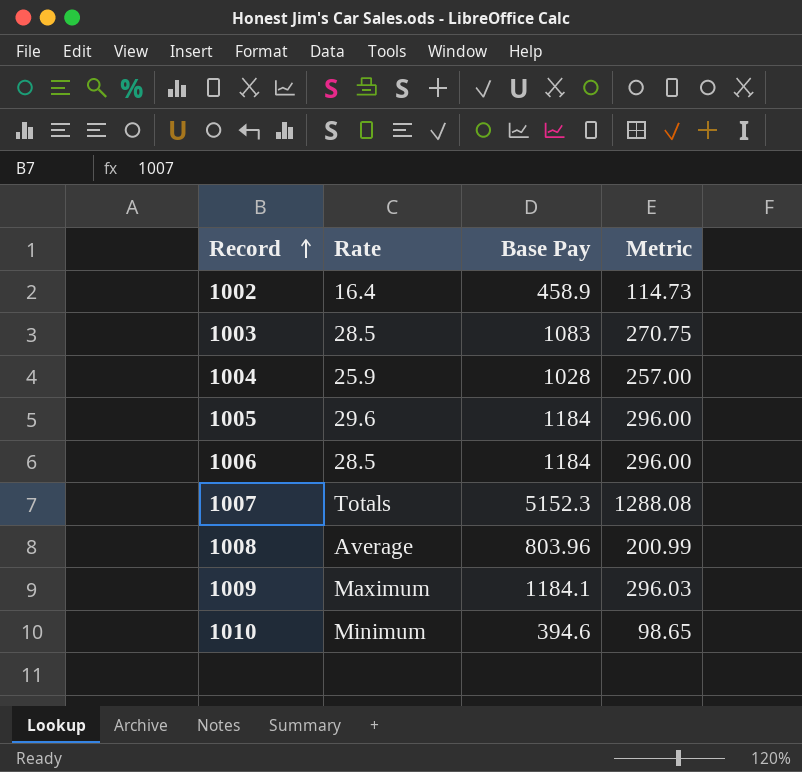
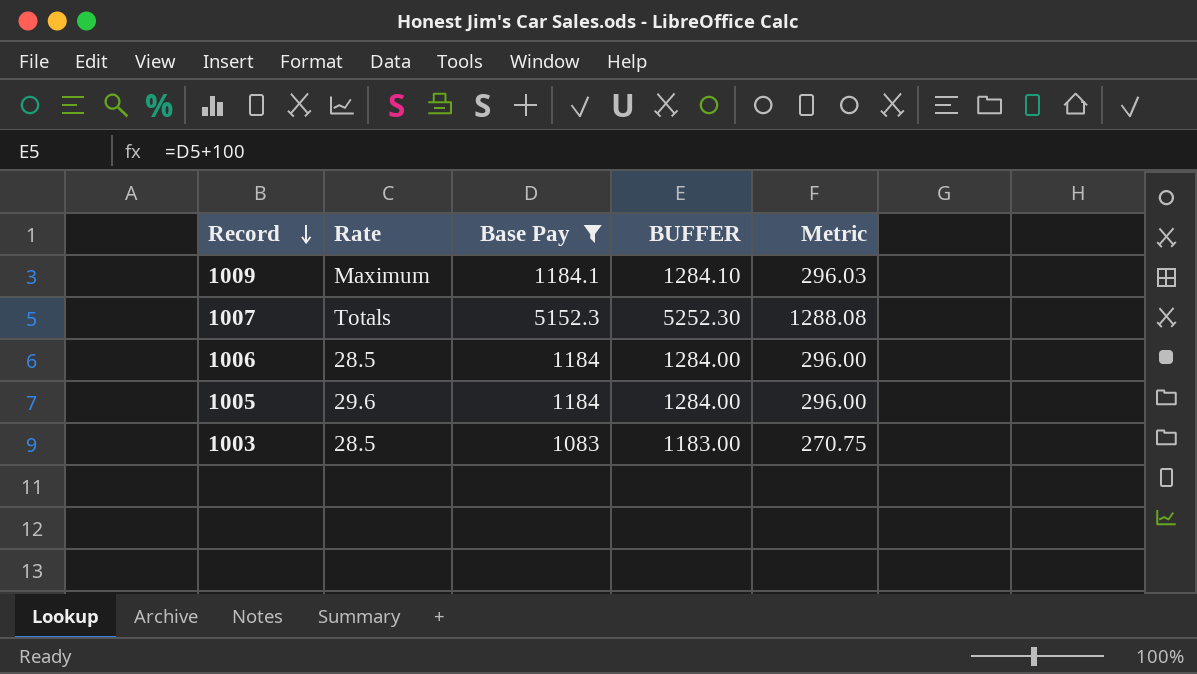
filter: none -> Base Pay >= 1083
row order: Record ascending -> Record descending
column BUFFER | formula: none -> [Base Pay] + 100

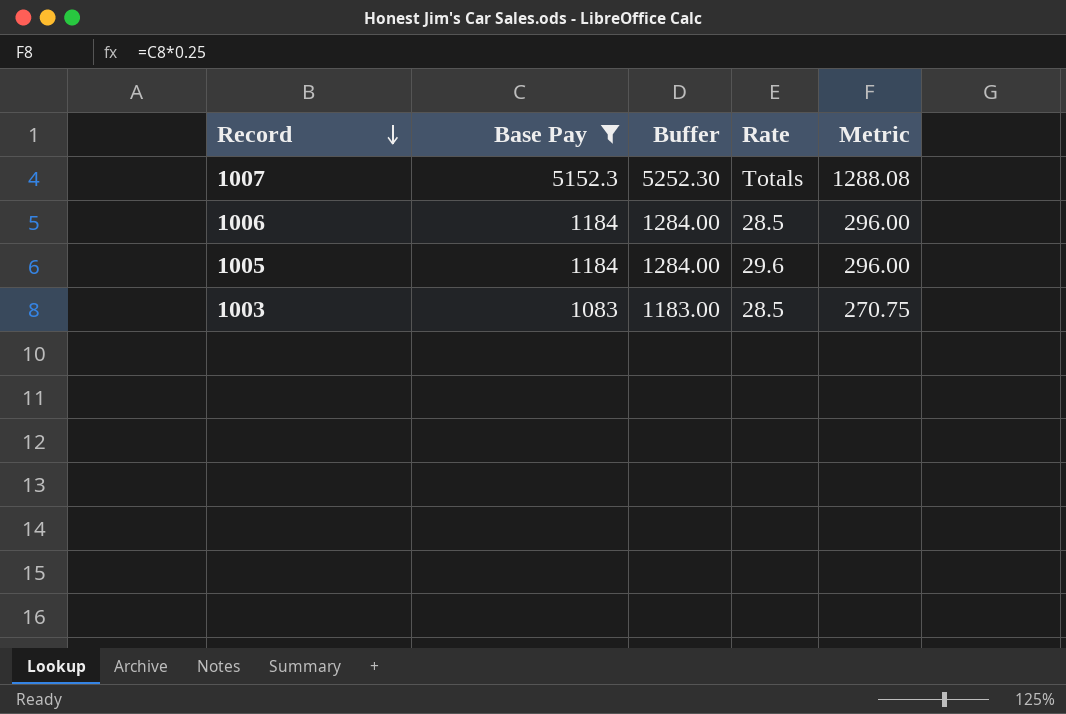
column name: BUFFER -> Buffer
column Rate | position: 2 -> 4
row 1009: Maximum | 1184.1 | 1284.10 | 296.03 -> none

